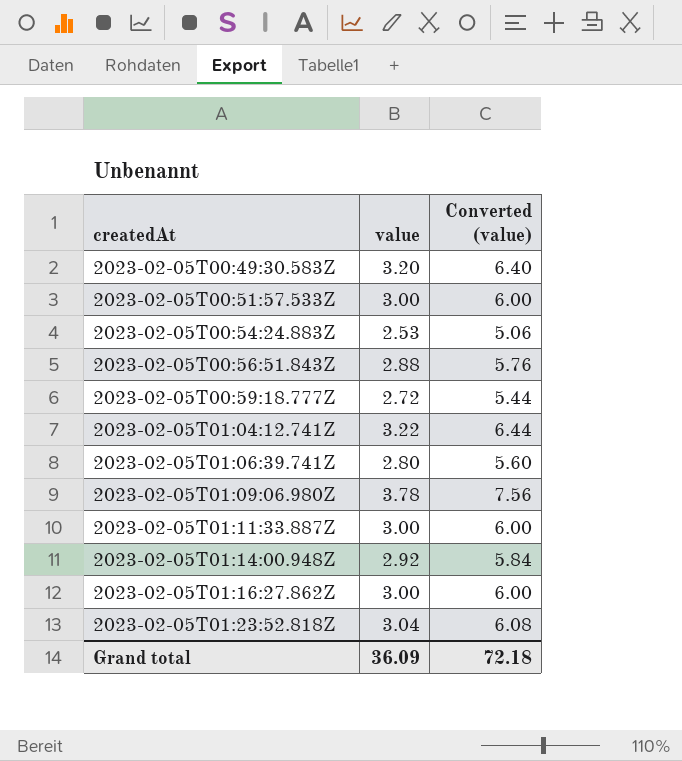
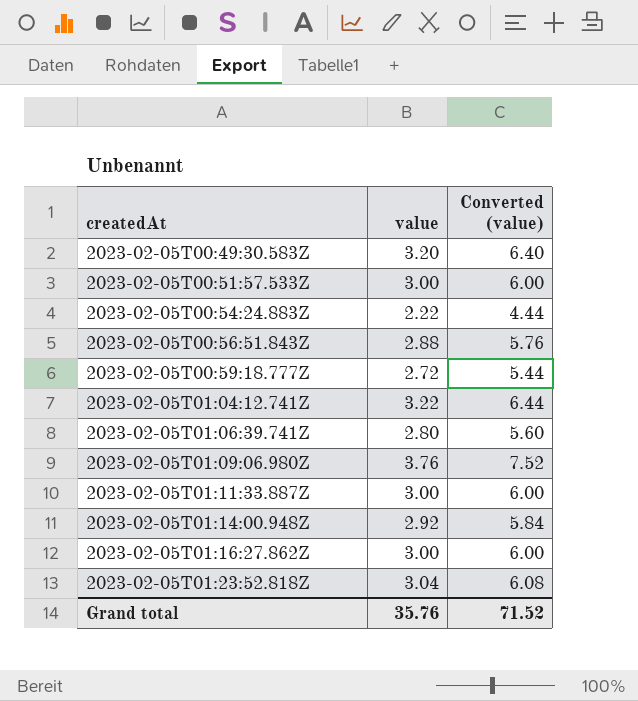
2023-02-05T00:54:24.883Z | value: 2.53 -> 2.22
2023-02-05T00:54:24.883Z | Converted (value): 5.06 -> 4.44
2023-02-05T01:09:06.980Z | value: 3.78 -> 3.76
2023-02-05T01:09:06.980Z | Converted (value): 7.56 -> 7.52
Grand total | value: 36.09 -> 35.76
Grand total | Converted (value): 72.18 -> 71.52

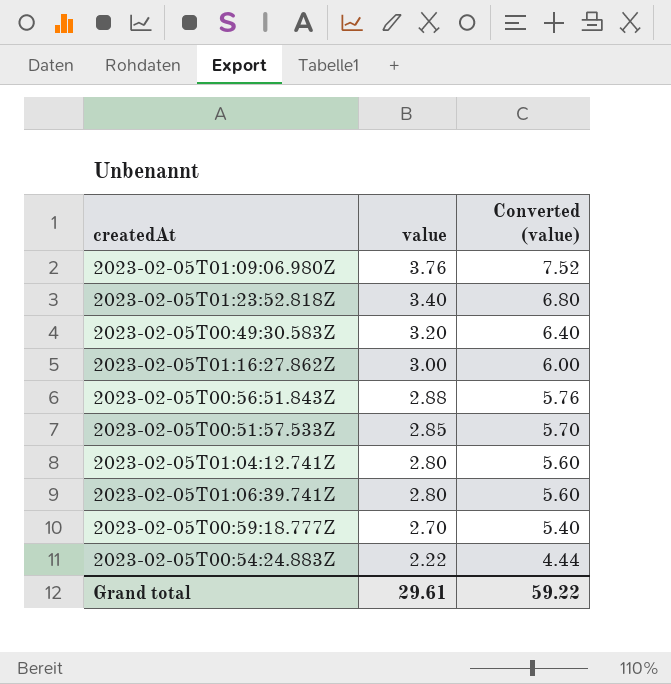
row order: createdAt ascending -> value descending
row 2023-02-05T01:11:33.887Z: 3.00 | 6.00 -> none
row 2023-02-05T01:14:00.948Z: 2.92 | 5.84 -> none
2023-02-05T01:23:52.818Z | value: 3.04 -> 3.40
2023-02-05T01:23:52.818Z | Converted (value): 6.08 -> 6.80
2023-02-05T00:51:57.533Z | value: 3.00 -> 2.85
2023-02-05T00:51:57.533Z | Converted (value): 6.00 -> 5.70
2023-02-05T01:04:12.741Z | value: 3.22 -> 2.80
2023-02-05T01:04:12.741Z | Converted (value): 6.44 -> 5.60
2023-02-05T00:59:18.777Z | value: 2.72 -> 2.70
2023-02-05T00:59:18.777Z | Converted (value): 5.44 -> 5.40
Grand total | value: 35.76 -> 29.61
Grand total | Converted (value): 71.52 -> 59.22

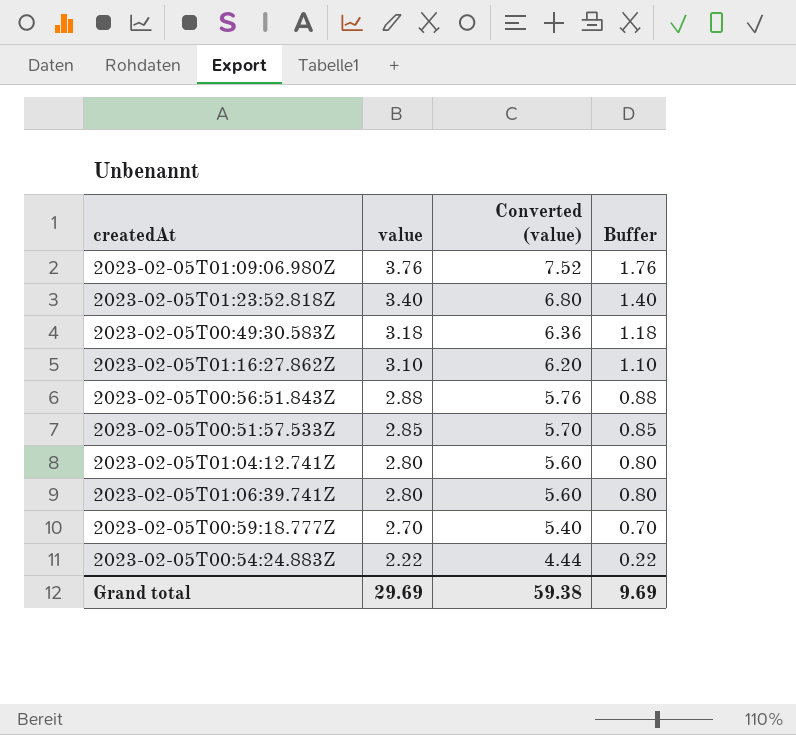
column Buffer | formula: none -> [value] - 2
2023-02-05T00:49:30.583Z | value: 3.20 -> 3.18
2023-02-05T00:49:30.583Z | Converted (value): 6.40 -> 6.36
2023-02-05T01:16:27.862Z | value: 3.00 -> 3.10
2023-02-05T01:16:27.862Z | Converted (value): 6.00 -> 6.20
Grand total | value: 29.61 -> 29.69
Grand total | Converted (value): 59.22 -> 59.38

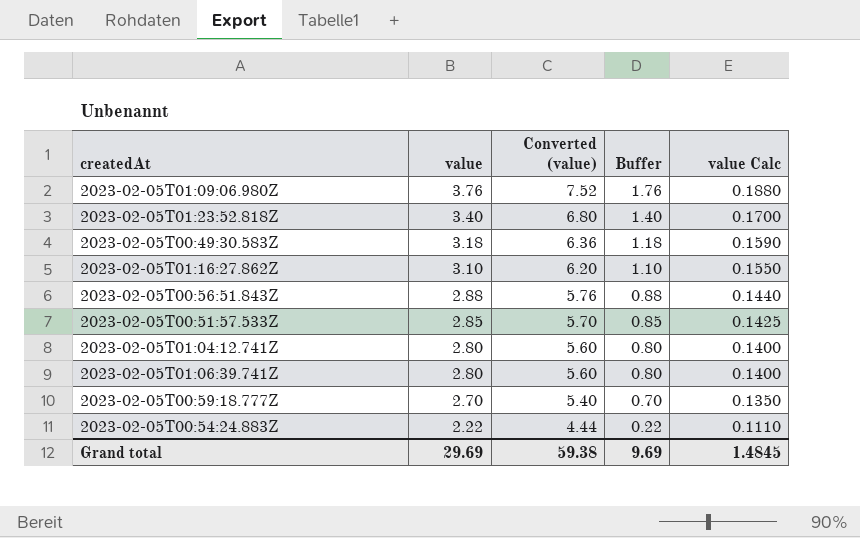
column value Calc | formula: none -> [value] * 0.05

